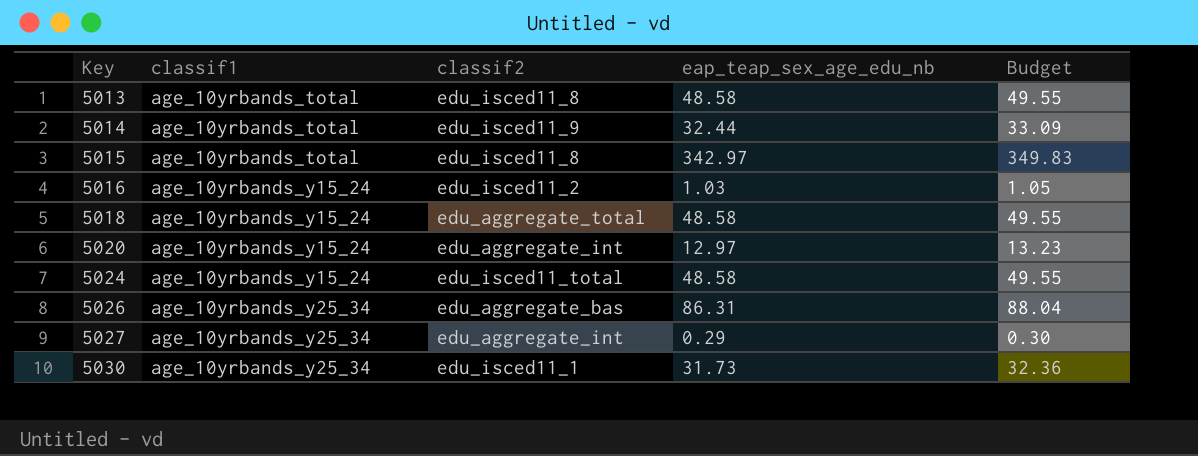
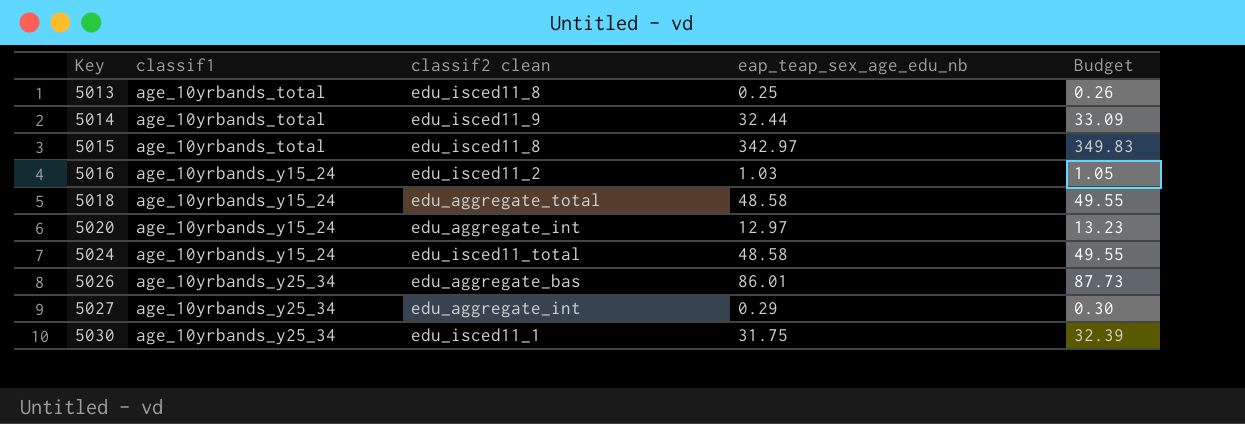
column name: classif2 -> classif2 clean
5013 | eap_teap_sex_age_edu_nb: 48.58 -> 0.25
5013 | Budget: 49.55 -> 0.26
5026 | eap_teap_sex_age_edu_nb: 86.31 -> 86.01
5026 | Budget: 88.04 -> 87.73
5030 | eap_teap_sex_age_edu_nb: 31.73 -> 31.75
5030 | Budget: 32.36 -> 32.39

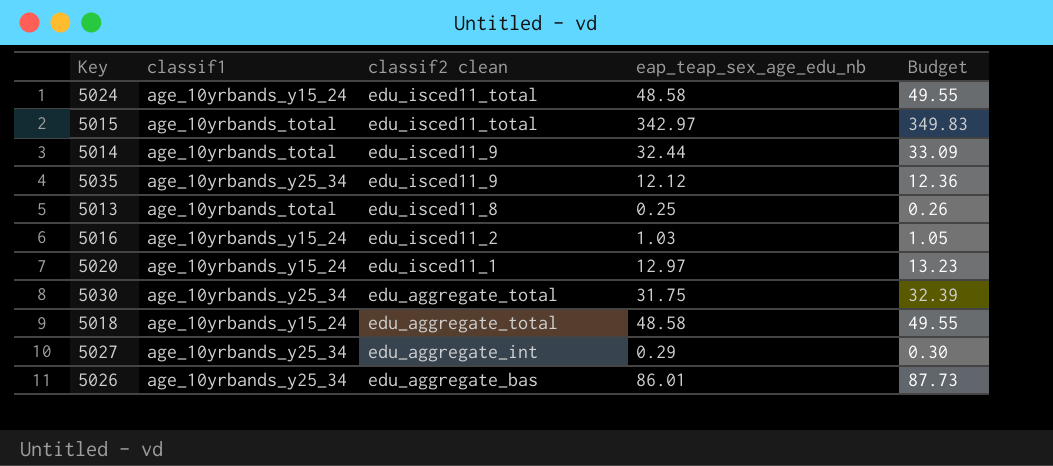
row order: Key ascending -> classif2 clean descending
5015 | classif2 clean: edu_isced11_8 -> edu_isced11_total
row 5035: none -> age_10yrbands_y25_34 | edu_isced11_9 | 12.12 | 12.36
5020 | classif2 clean: edu_aggregate_int -> edu_isced11_1
5030 | classif2 clean: edu_isced11_1 -> edu_aggregate_total

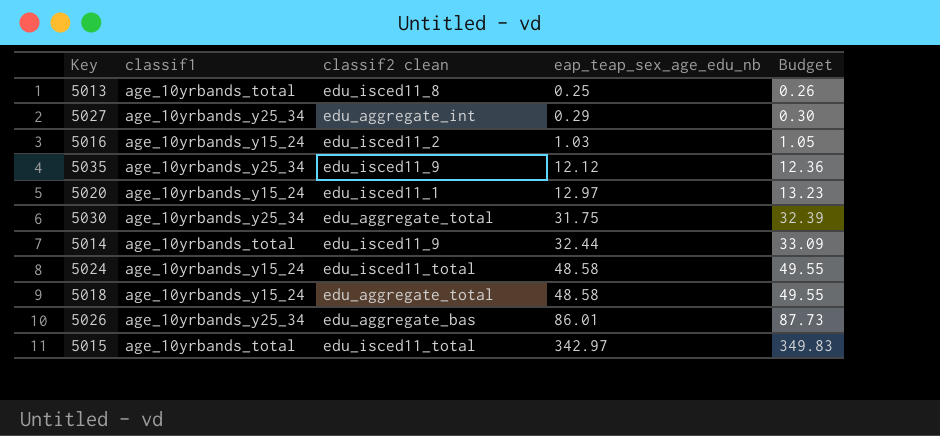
row order: classif2 clean descending -> eap_teap_sex_age_edu_nb ascending

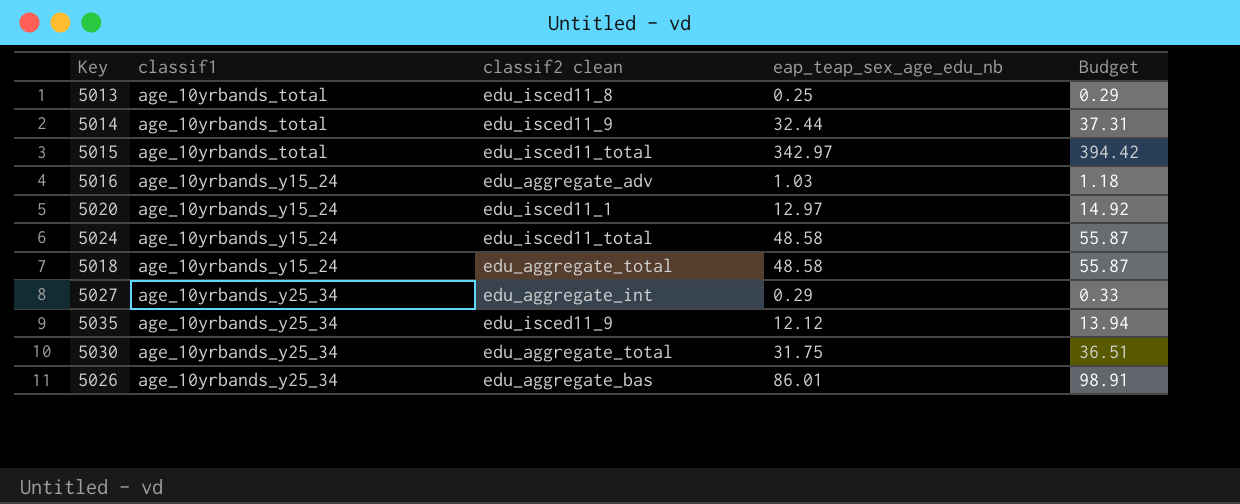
row order: eap_teap_sex_age_edu_nb ascending -> classif1 ascending
column Budget | formula: [eap_teap_sex_age_edu_nb] * 1.02 -> [eap_teap_sex_age_edu_nb] * 1.15
5016 | classif2 clean: edu_isced11_2 -> edu_aggregate_adv

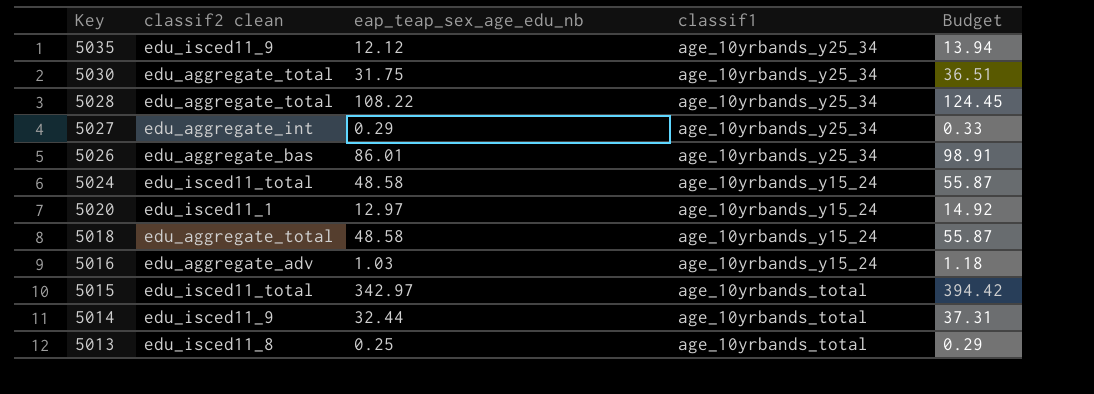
row order: classif1 ascending -> Key descending
column classif1 | position: 2 -> 4
row 5028: none -> edu_aggregate_total | 108.22 | age_10yrbands_y25_34 | 124.45

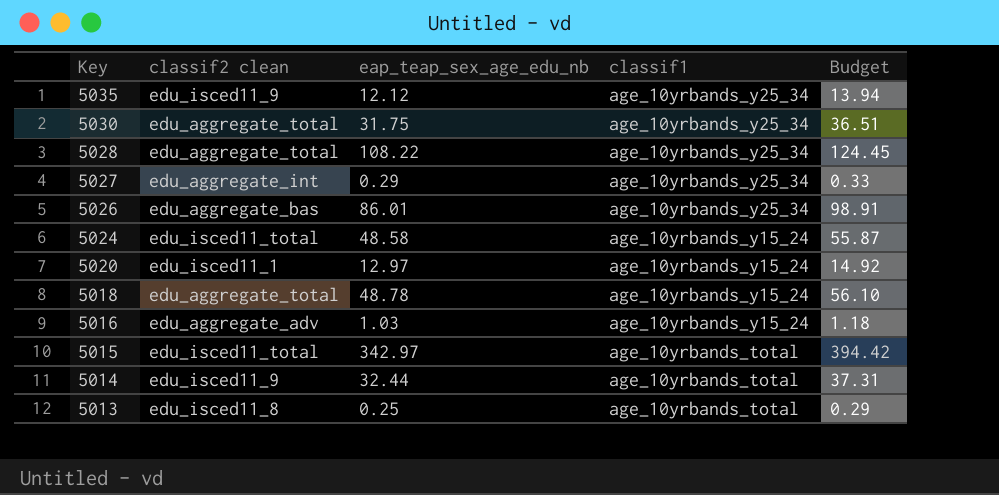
5018 | eap_teap_sex_age_edu_nb: 48.58 -> 48.78
5018 | Budget: 55.87 -> 56.10

